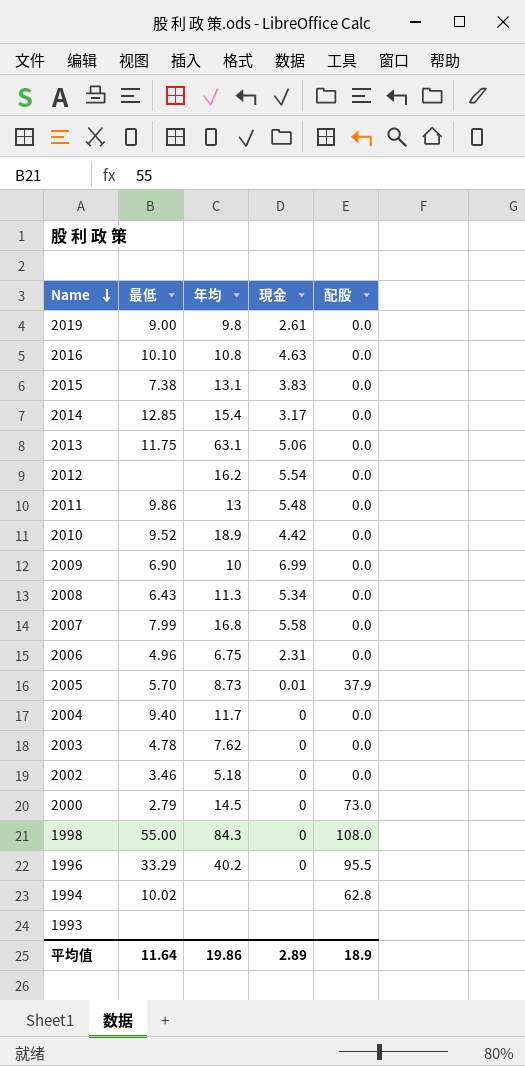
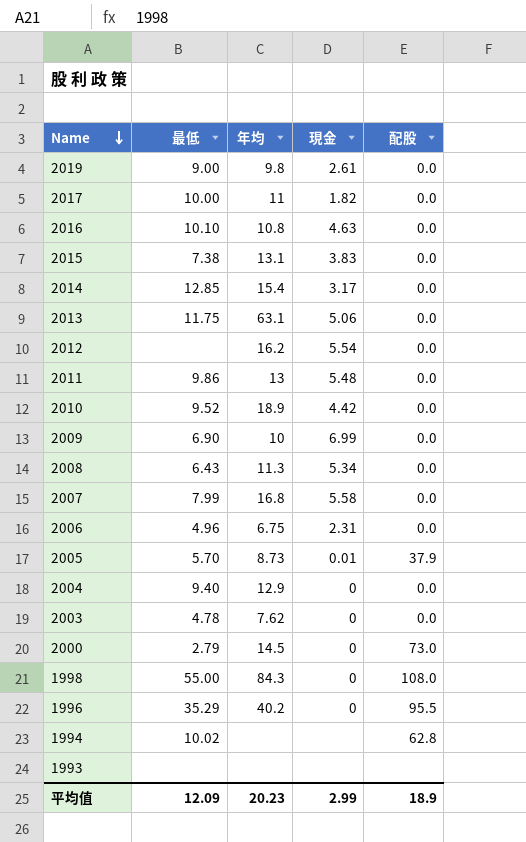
row 2002: 3.46 | 5.18 | 0 | 0.0 -> none
row 2017: none -> 10.00 | 11 | 1.82 | 0.0
2004 | 年均: 11.7 -> 12.9
1996 | 最低: 33.29 -> 35.29
平均值 | 最低: 11.64 -> 12.09
平均值 | 年均: 19.86 -> 20.23
平均值 | 現金: 2.89 -> 2.99

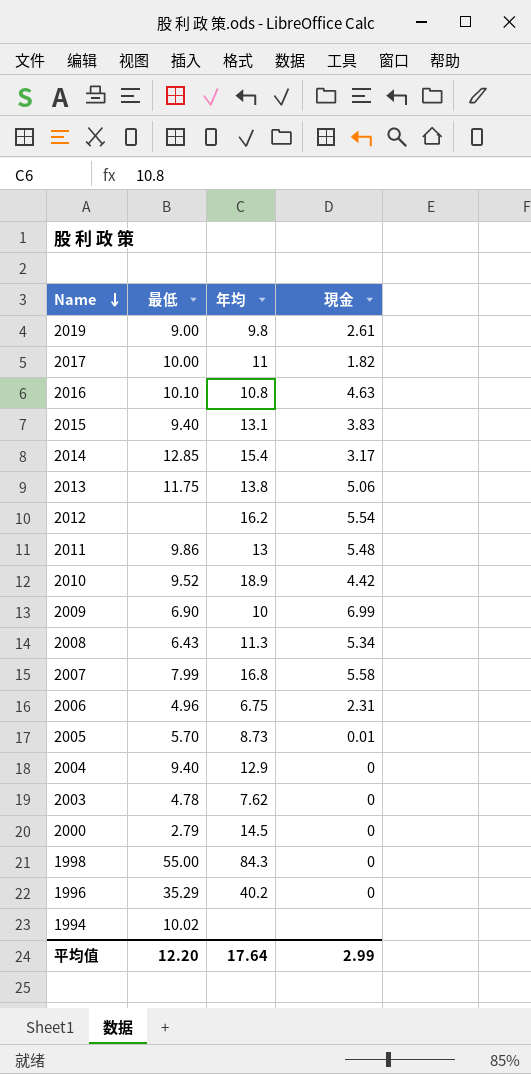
column 配股 | position: 5 -> none
row 1993: none | none | none | none -> none
2015 | 最低: 7.38 -> 9.40
2013 | 年均: 63.1 -> 13.8
平均值 | 最低: 12.09 -> 12.20
平均值 | 年均: 20.23 -> 17.64

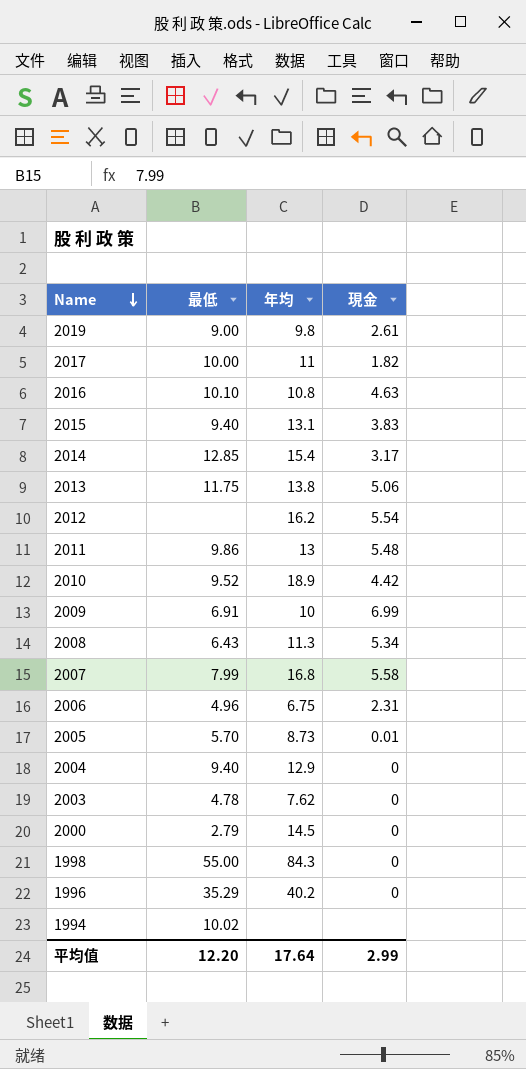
2009 | 最低: 6.90 -> 6.91

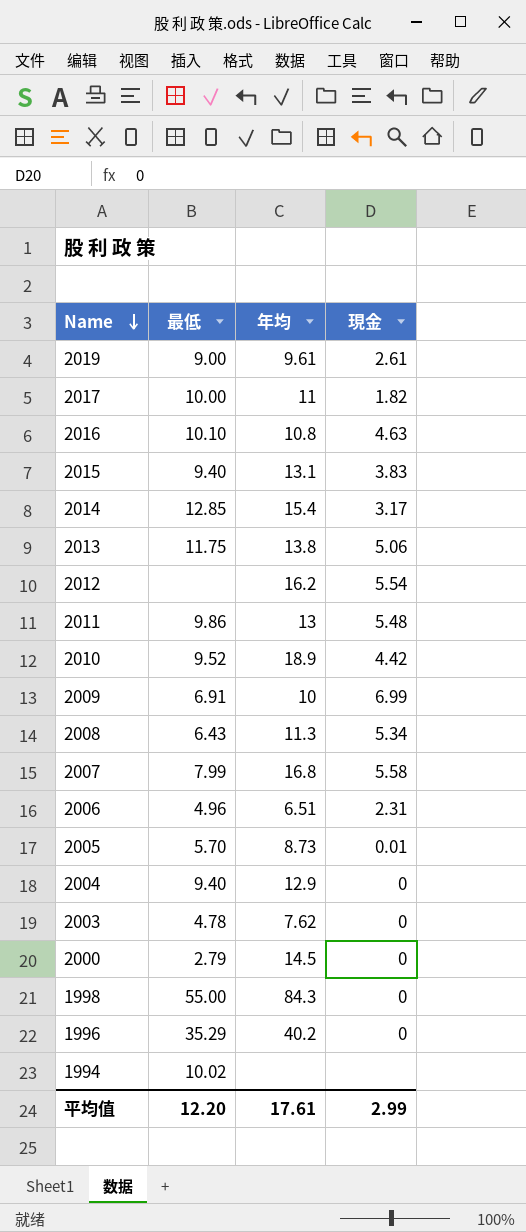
2019 | 年均: 9.8 -> 9.61
2006 | 年均: 6.75 -> 6.51
平均值 | 年均: 17.64 -> 17.61

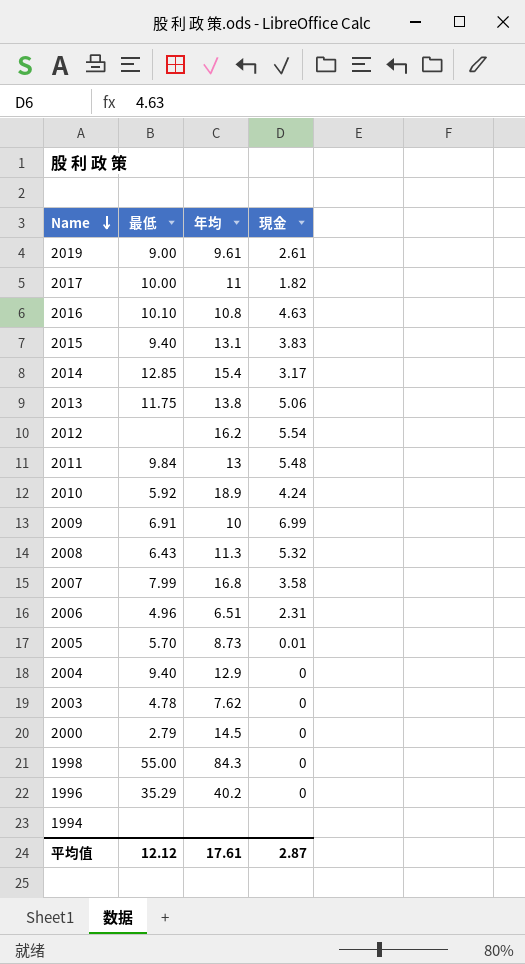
2011 | 最低: 9.86 -> 9.84
2010 | 最低: 9.52 -> 5.92
2010 | 現金: 4.42 -> 4.24
2008 | 現金: 5.34 -> 5.32
2007 | 現金: 5.58 -> 3.58
1994 | 最低: 10.02 -> none
平均值 | 最低: 12.20 -> 12.12
平均值 | 現金: 2.99 -> 2.87

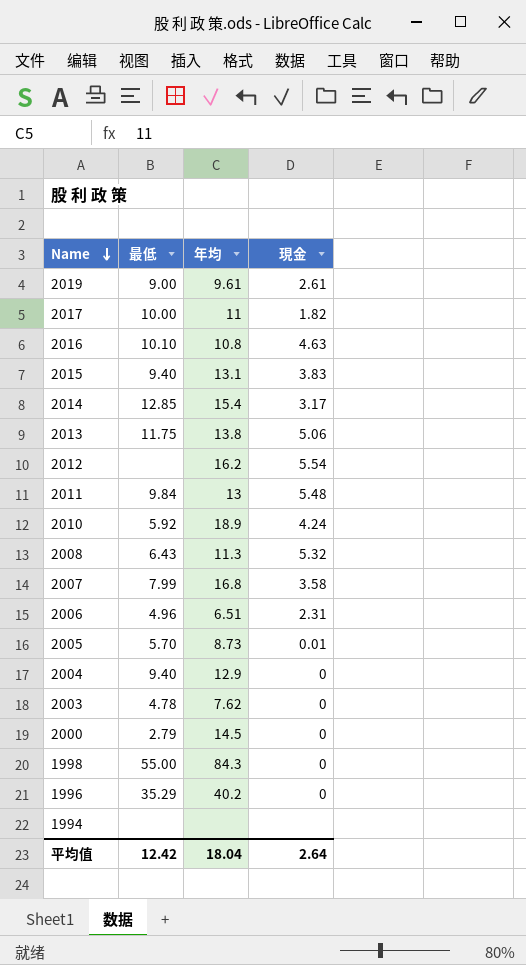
row 2009: 6.91 | 10 | 6.99 -> none
平均值 | 最低: 12.12 -> 12.42
平均值 | 年均: 17.61 -> 18.04
平均值 | 現金: 2.87 -> 2.64

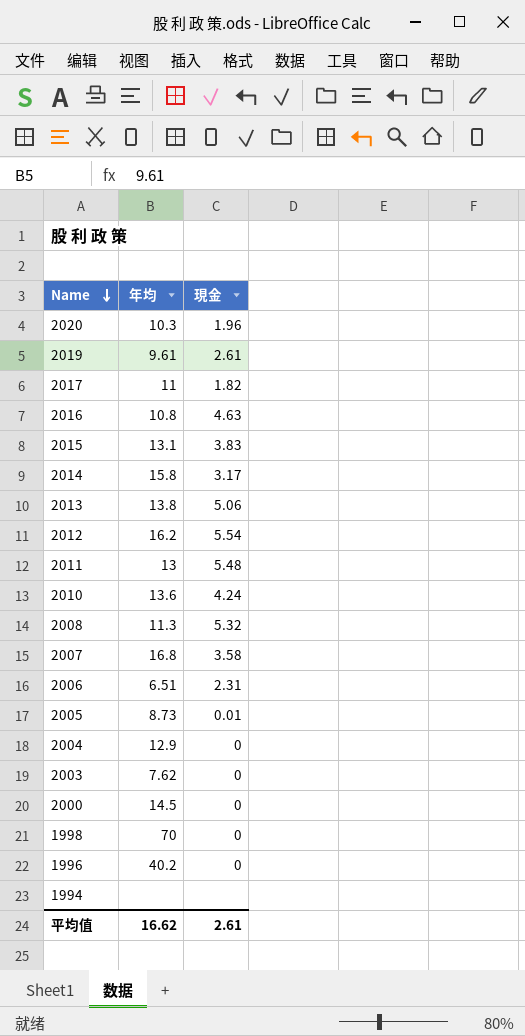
column 最低 | position: 2 -> none
row 2020: none -> 10.3 | 1.96
2014 | 年均: 15.4 -> 15.8
2010 | 年均: 18.9 -> 13.6
1998 | 年均: 84.3 -> 70
平均值 | 年均: 18.04 -> 16.62
平均值 | 現金: 2.64 -> 2.61

